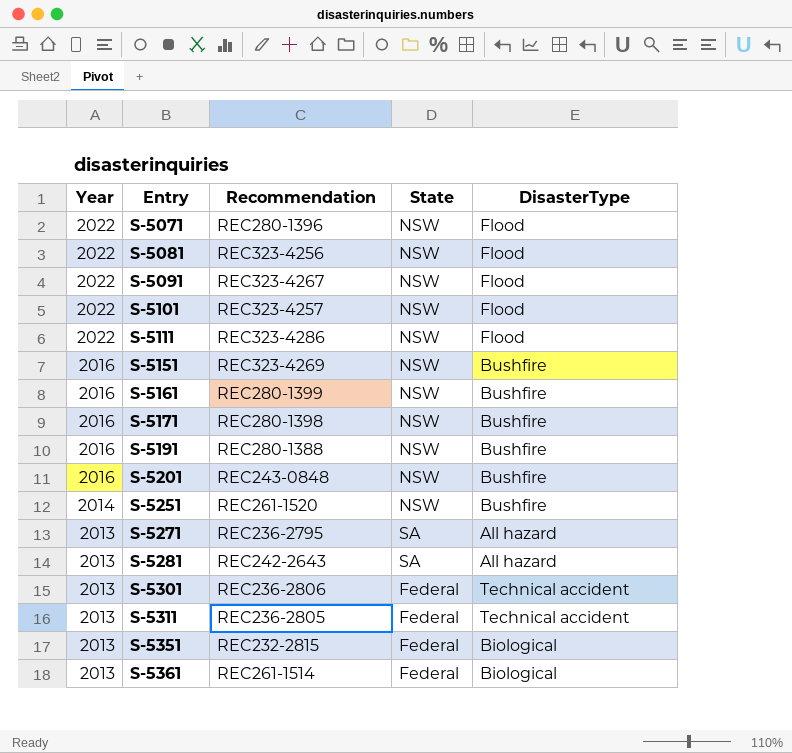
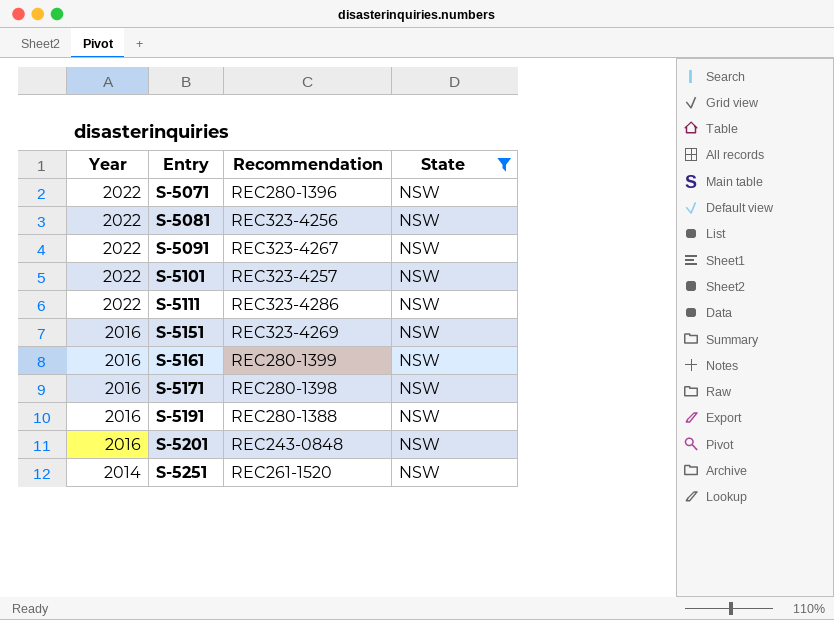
filter: none -> State = NSW
column DisasterType | position: 5 -> none

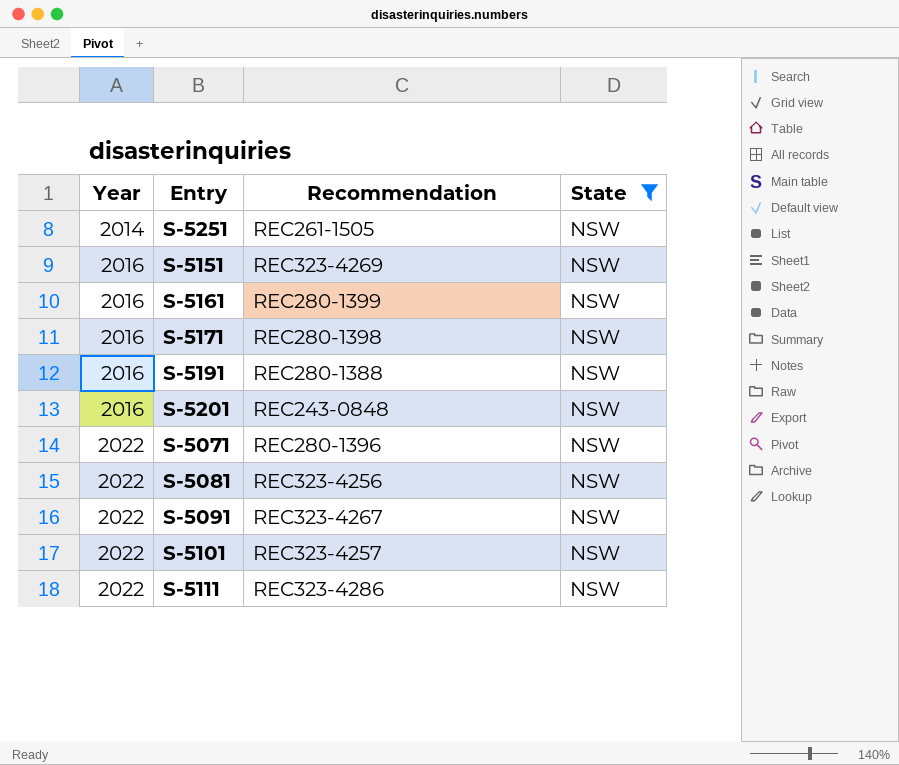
row order: Year descending -> Year ascending
S-5251 | Recommendation: REC261-1520 -> REC261-1505

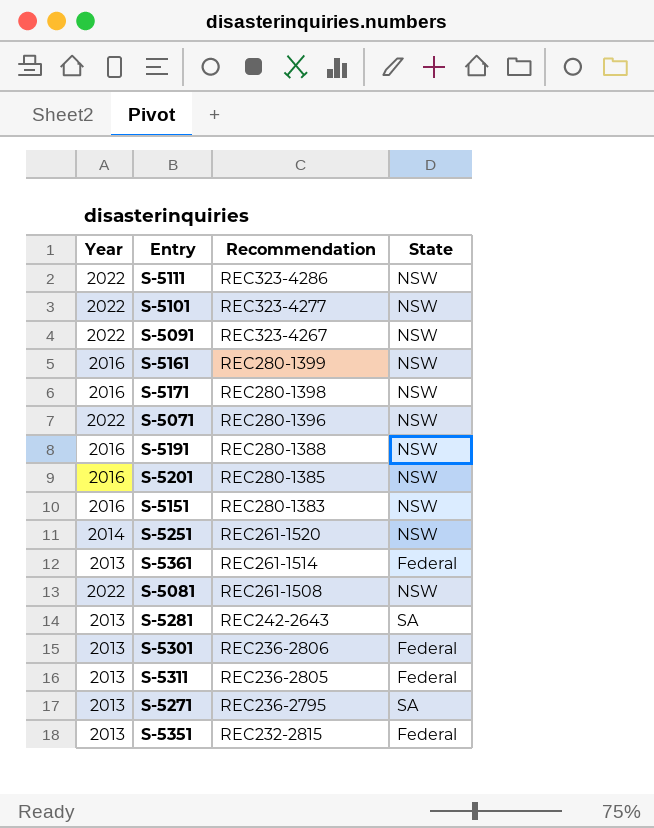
filter: State = NSW -> none
row order: Year ascending -> Recommendation descending
S-5101 | Recommendation: REC323-4257 -> REC323-4277
S-5201 | Recommendation: REC243-0848 -> REC280-1385
S-5151 | Recommendation: REC323-4269 -> REC280-1383
S-5251 | Recommendation: REC261-1505 -> REC261-1520
S-5081 | Recommendation: REC323-4256 -> REC261-1508

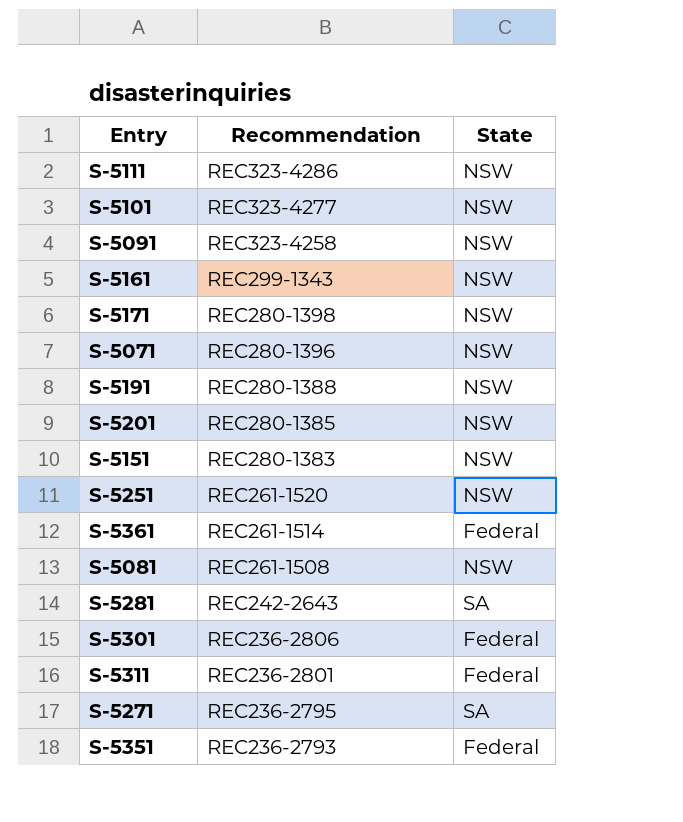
column Year | position: 1 -> none
S-5091 | Recommendation: REC323-4267 -> REC323-4258
S-5161 | Recommendation: REC280-1399 -> REC299-1343
S-5311 | Recommendation: REC236-2805 -> REC236-2801
S-5351 | Recommendation: REC232-2815 -> REC236-2793

